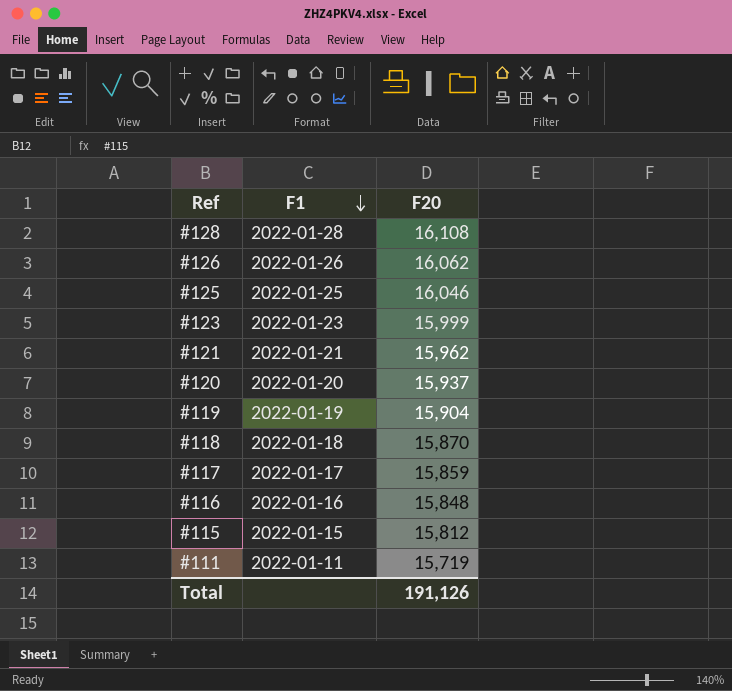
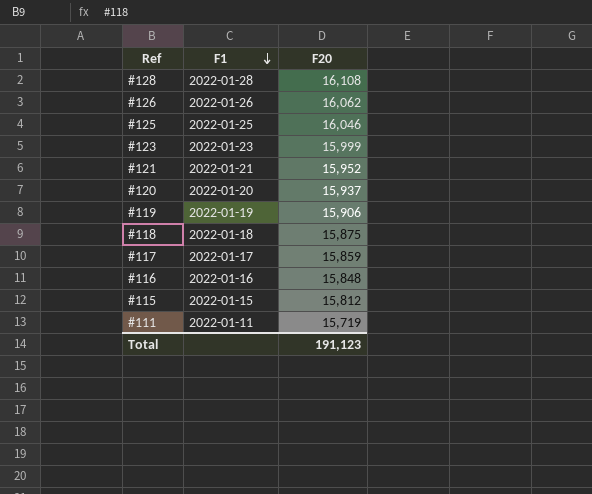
#121 | F20: 15,962 -> 15,952
#119 | F20: 15,904 -> 15,906
#118 | F20: 15,870 -> 15,875
Total | F20: 191,126 -> 191,123

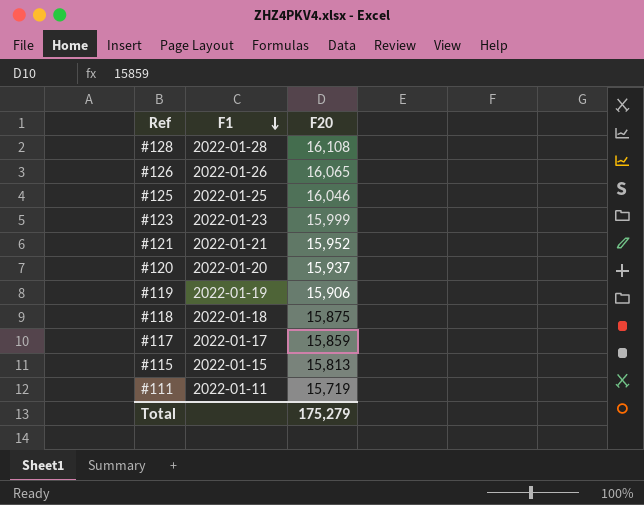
row #116: 2022-01-16 | 15,848 -> none
#126 | F20: 16,062 -> 16,065
#115 | F20: 15,812 -> 15,813
Total | F20: 191,123 -> 175,279

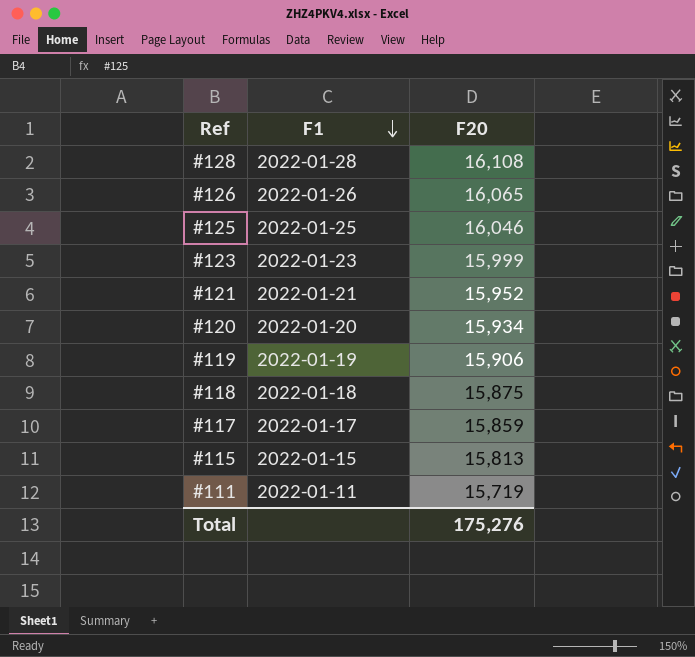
#120 | F20: 15,937 -> 15,934
Total | F20: 175,279 -> 175,276

